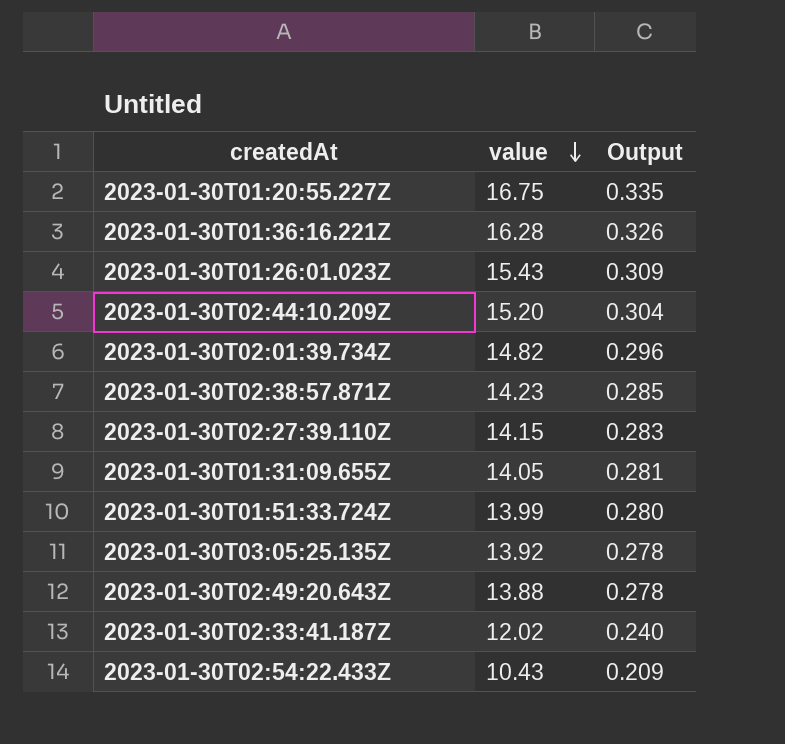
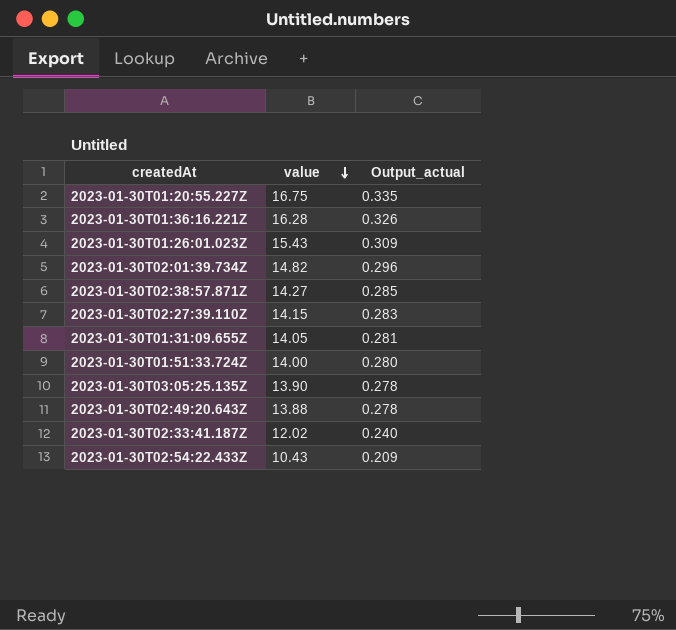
column name: Output -> Output_actual
row 2023-01-30T02:44:10.209Z: 15.20 | 0.304 -> none
2023-01-30T02:38:57.871Z | value: 14.23 -> 14.27
2023-01-30T01:51:33.724Z | value: 13.99 -> 14.00
2023-01-30T03:05:25.135Z | value: 13.92 -> 13.90

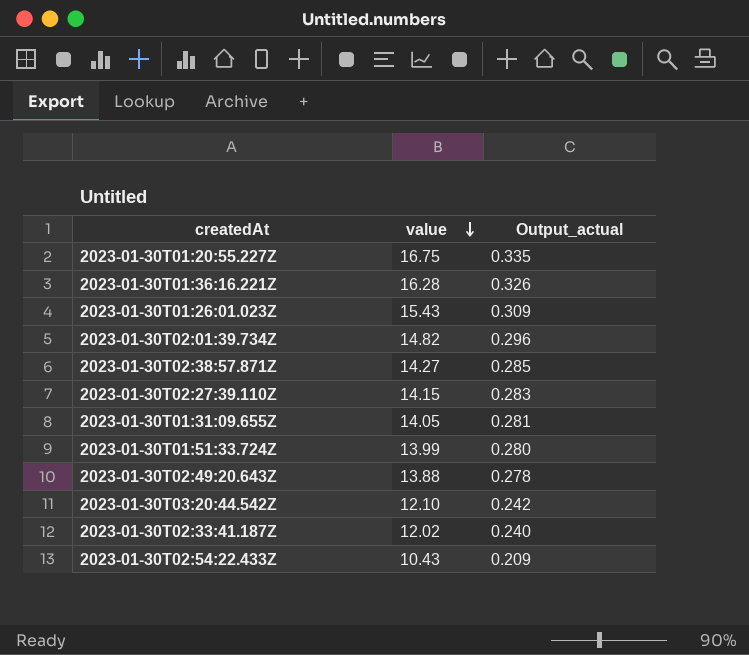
row 2023-01-30T03:05:25.135Z: 13.90 | 0.278 -> none
2023-01-30T01:51:33.724Z | value: 14.00 -> 13.99
row 2023-01-30T03:20:44.542Z: none -> 12.10 | 0.242

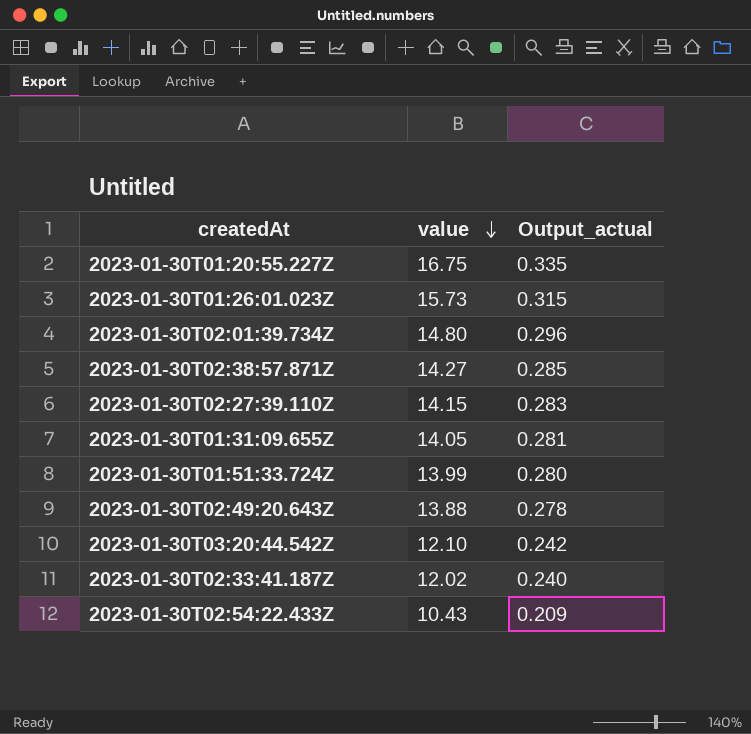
row 2023-01-30T01:36:16.221Z: 16.28 | 0.326 -> none
2023-01-30T01:26:01.023Z | value: 15.43 -> 15.73
2023-01-30T01:26:01.023Z | Output_actual: 0.309 -> 0.315
2023-01-30T02:01:39.734Z | value: 14.82 -> 14.80

